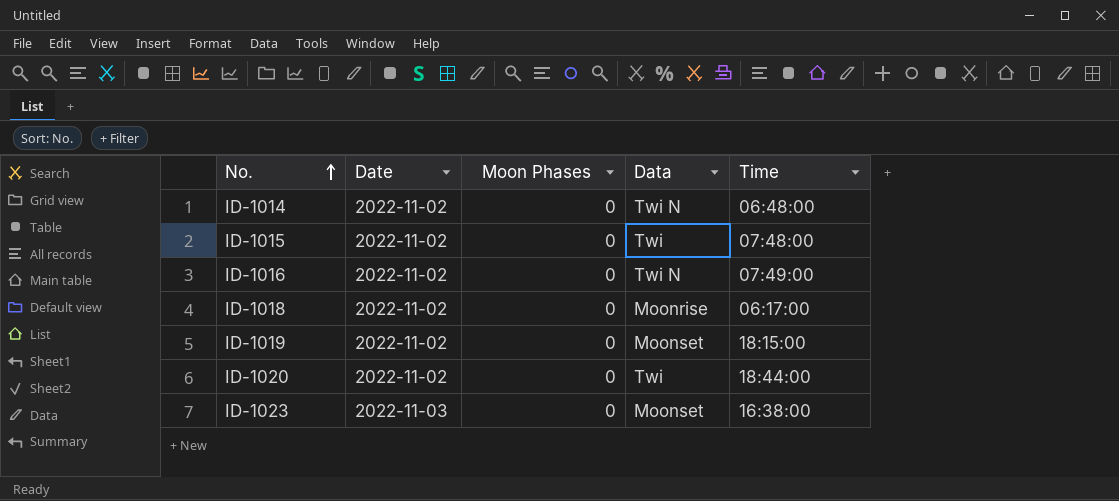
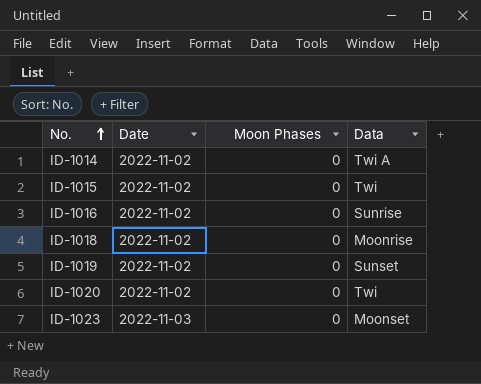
column Time | position: 5 -> none
ID-1014 | Data: Twi N -> Twi A
ID-1016 | Data: Twi N -> Sunrise
ID-1019 | Data: Moonset -> Sunset

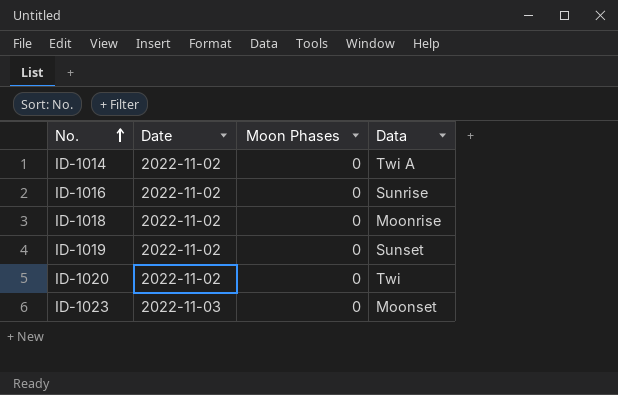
row ID-1015: 2022-11-02 | 0 | Twi -> none

